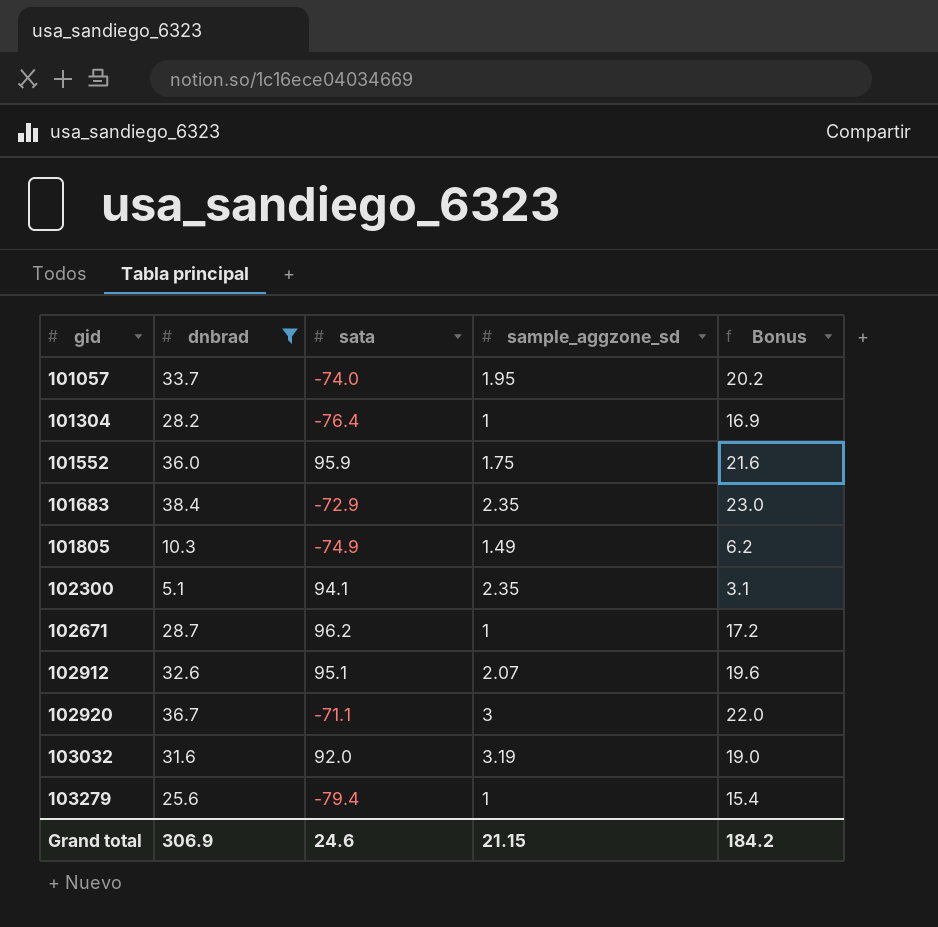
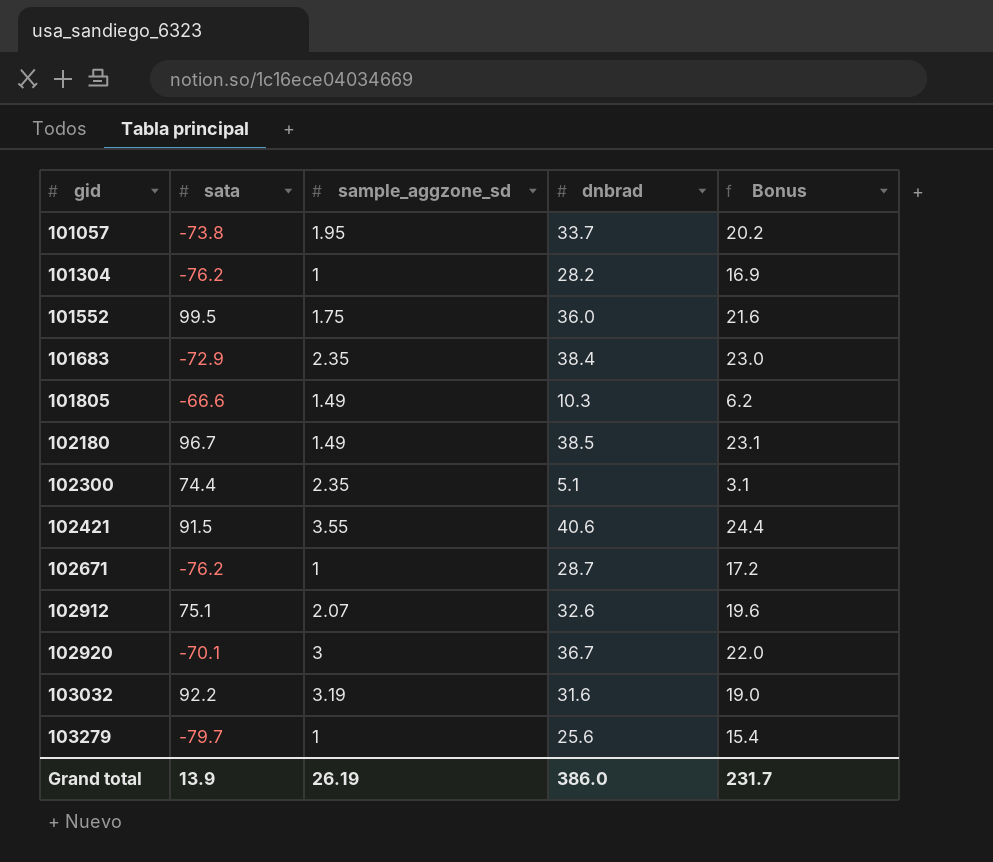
filter: dnbrad <= 38.4 -> none
column dnbrad | position: 2 -> 4
101057 | sata: -74.0 -> -73.8
101304 | sata: -76.4 -> -76.2
101552 | sata: 95.9 -> 99.5
101805 | sata: -74.9 -> -66.6
102300 | sata: 94.1 -> 74.4
102671 | sata: 96.2 -> -76.2
102912 | sata: 95.1 -> 75.1
102920 | sata: -71.1 -> -70.1
103032 | sata: 92.0 -> 92.2
103279 | sata: -79.4 -> -79.7
Grand total | sata: 24.6 -> 13.9
Grand total | sample_aggzone_sd: 21.15 -> 26.19
Grand total | dnbrad: 306.9 -> 386.0
Grand total | Bonus: 184.2 -> 231.7

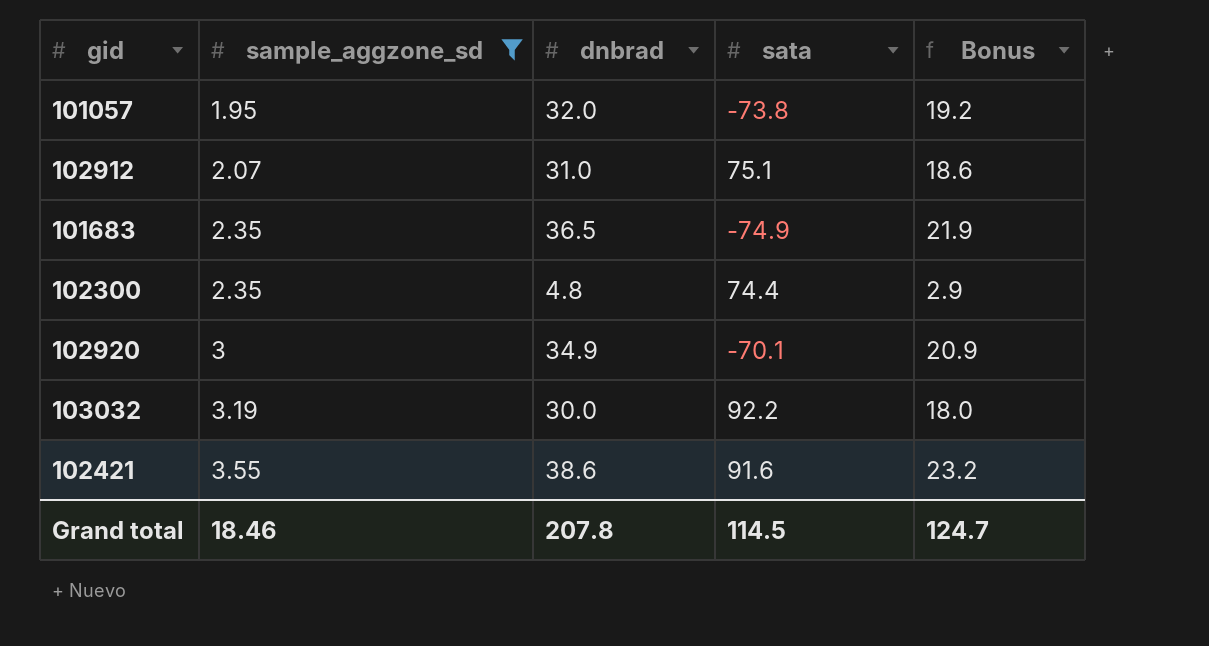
filter: none -> sample_aggzone_sd >= 1.95
row order: gid ascending -> sample_aggzone_sd ascending
column sata | position: 2 -> 4
101057 | dnbrad: 33.7 -> 32.0
101057 | Bonus: 20.2 -> 19.2
102912 | dnbrad: 32.6 -> 31.0
102912 | Bonus: 19.6 -> 18.6
101683 | dnbrad: 38.4 -> 36.5
101683 | sata: -72.9 -> -74.9
101683 | Bonus: 23.0 -> 21.9
102300 | dnbrad: 5.1 -> 4.8
102300 | Bonus: 3.1 -> 2.9
102920 | dnbrad: 36.7 -> 34.9
102920 | Bonus: 22.0 -> 20.9
103032 | dnbrad: 31.6 -> 30.0
103032 | Bonus: 19.0 -> 18.0
102421 | dnbrad: 40.6 -> 38.6
102421 | sata: 91.5 -> 91.6
102421 | Bonus: 24.4 -> 23.2
Grand total | sample_aggzone_sd: 26.19 -> 18.46
Grand total | dnbrad: 386.0 -> 207.8
Grand total | sata: 13.9 -> 114.5
Grand total | Bonus: 231.7 -> 124.7

